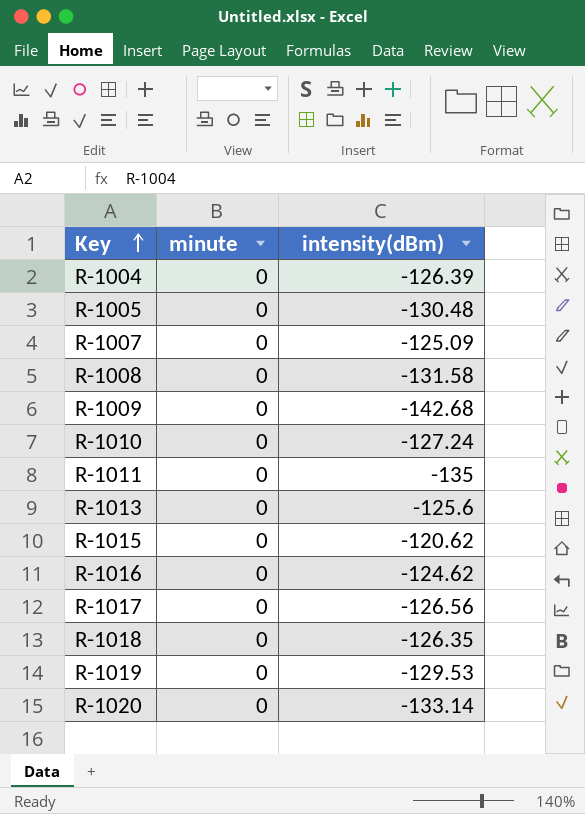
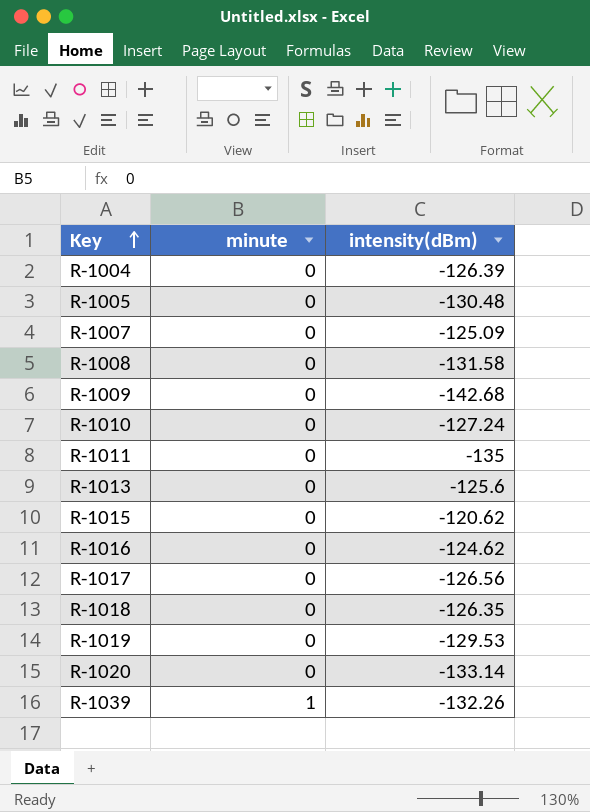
row R-1039: none -> 1 | -132.26

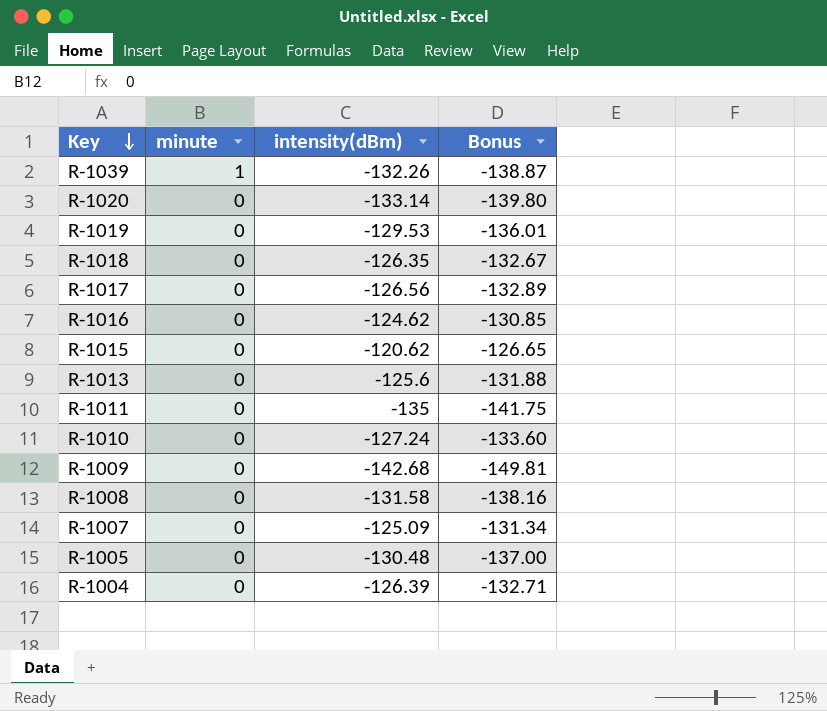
row order: Key ascending -> Key descending
column Bonus | formula: none -> [intensity(dBm)] * 1.05

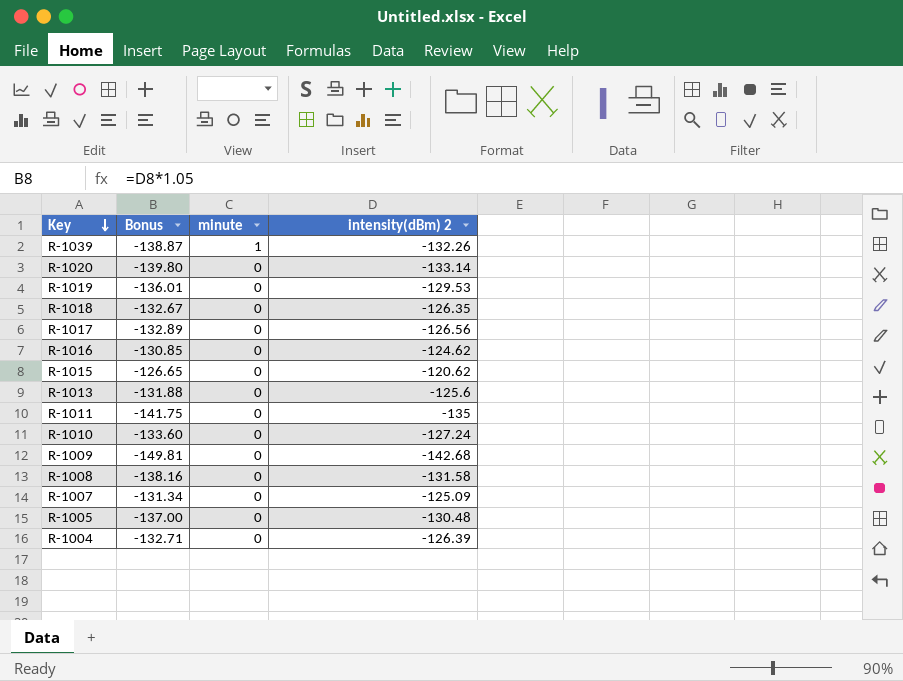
column Bonus | position: 4 -> 2
column name: intensity(dBm) -> intensity(dBm) 2

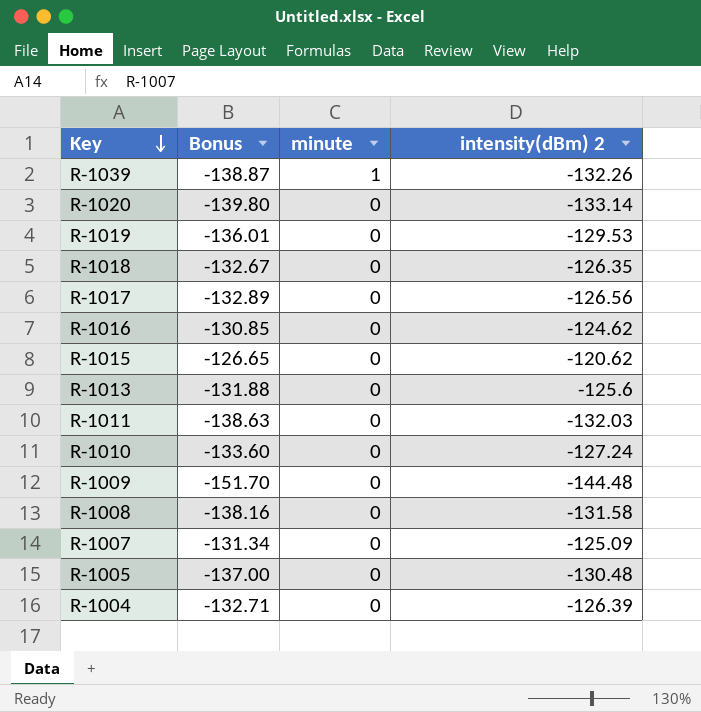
R-1011 | Bonus: -141.75 -> -138.63
R-1011 | intensity(dBm) 2: -135 -> -132.03
R-1009 | Bonus: -149.81 -> -151.70
R-1009 | intensity(dBm) 2: -142.68 -> -144.48

